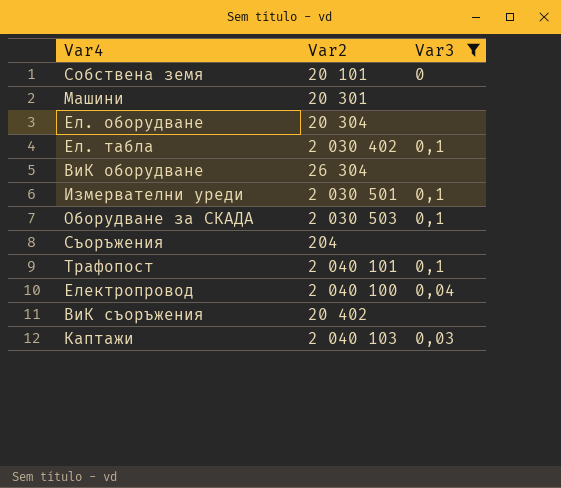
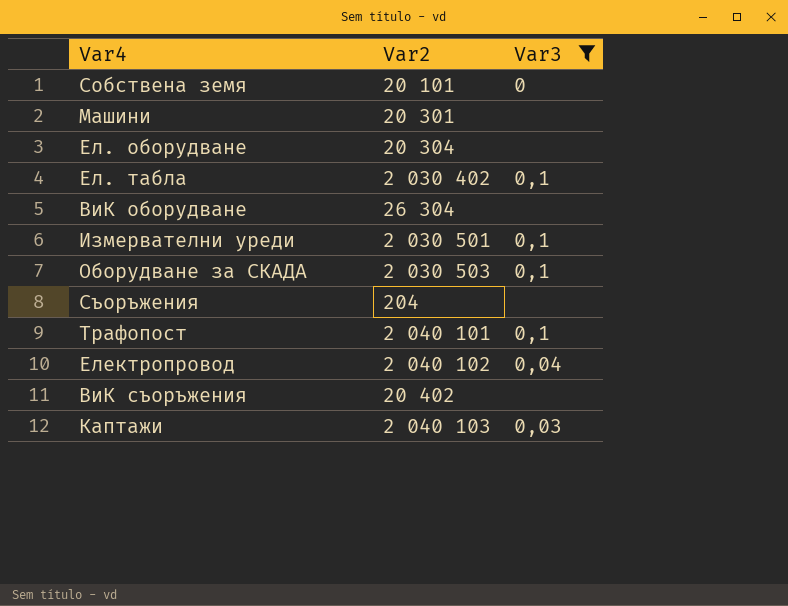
Електропровод | Var2: 2 040 100 -> 2 040 102

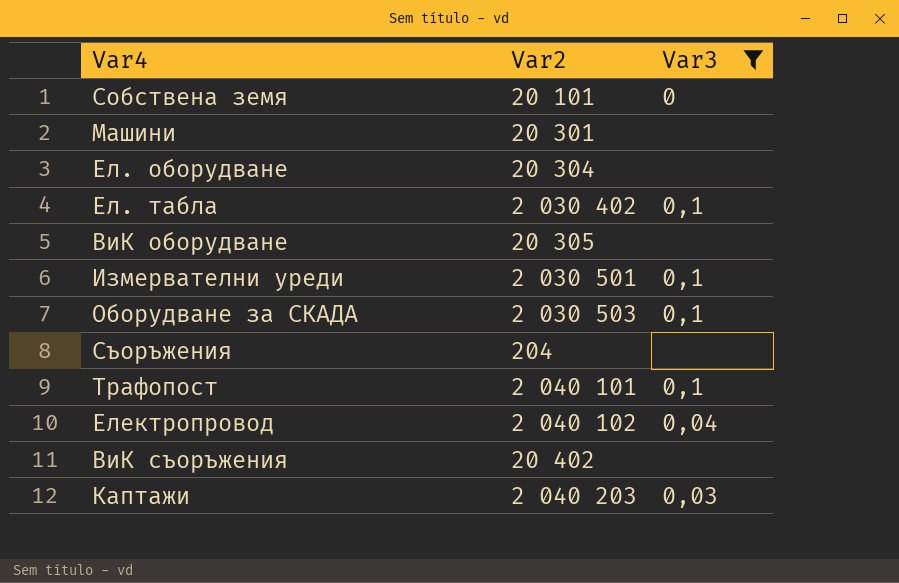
ВиК оборудване | Var2: 26 304 -> 20 305
Каптажи | Var2: 2 040 103 -> 2 040 203

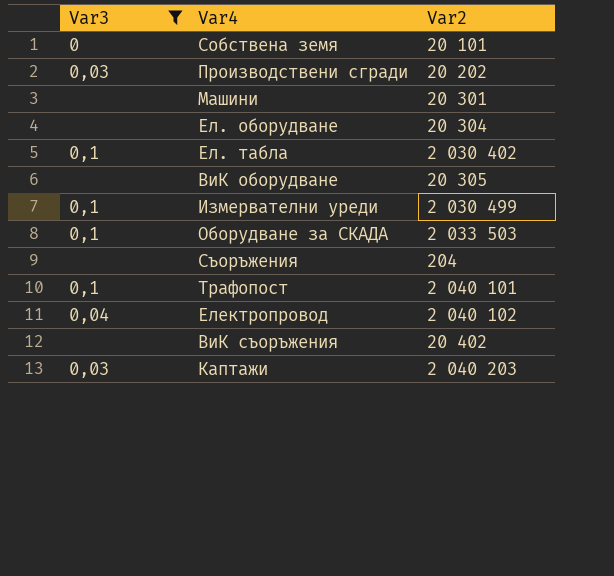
column Var3 | position: 3 -> 1
row Производствени сгради: none -> 0,03 | 20 202
Измервателни уреди | Var2: 2 030 501 -> 2 030 499
Оборудване за СКАДА | Var2: 2 030 503 -> 2 033 503

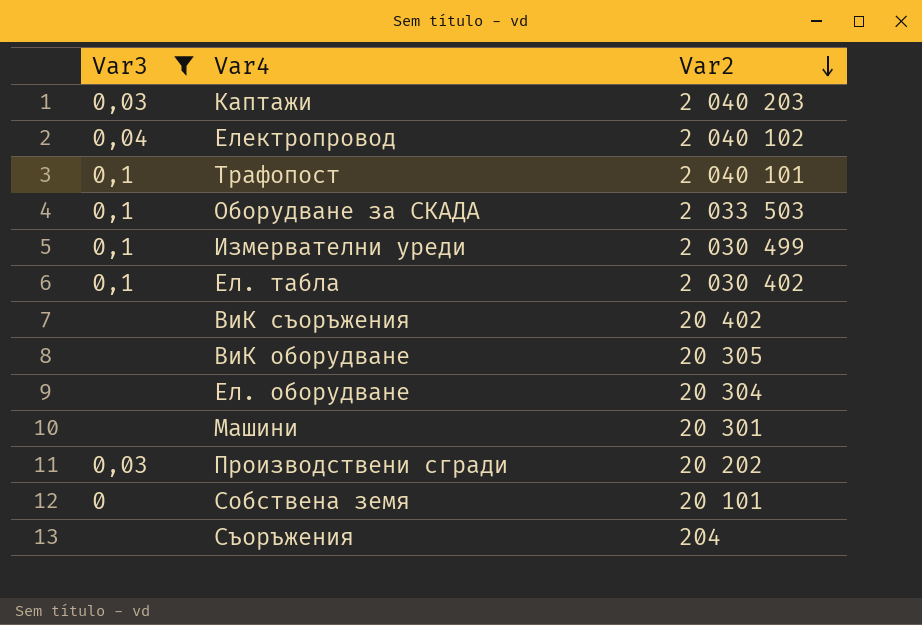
row order: none -> Var2 descending

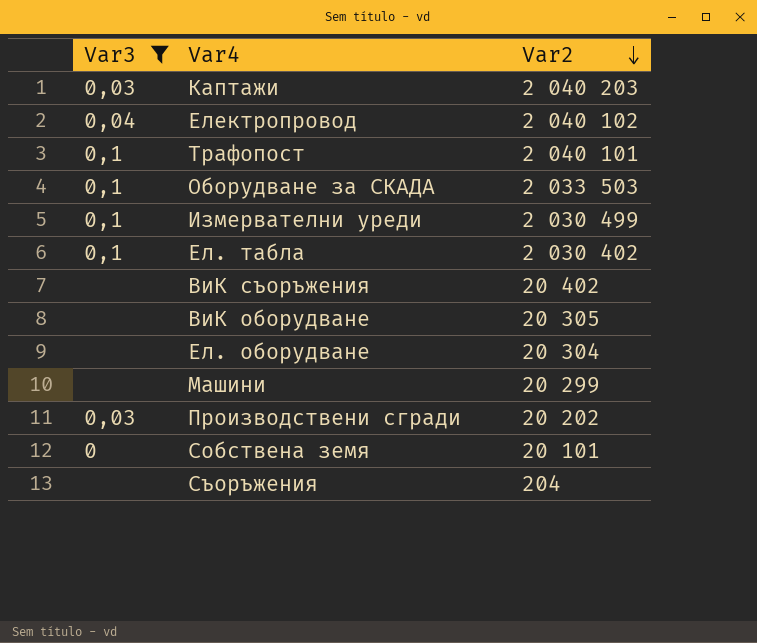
Машини | Var2: 20 301 -> 20 299

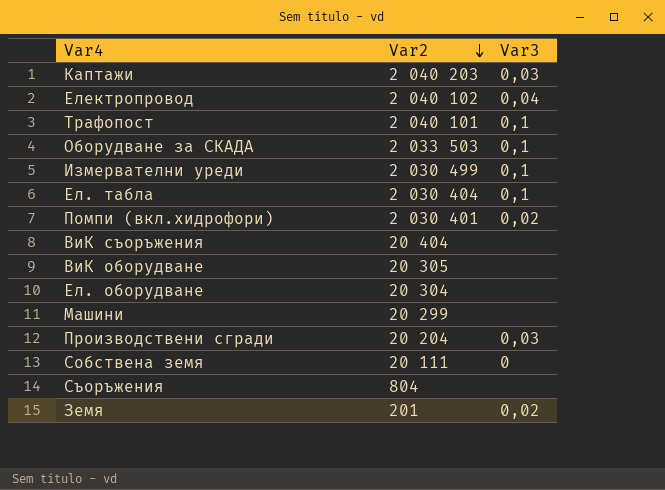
filter: Var3 != 0,02 -> none
column Var3 | position: 1 -> 3
Ел. табла | Var2: 2 030 402 -> 2 030 404
ВиК съоръжения | Var2: 20 402 -> 20 404
Производствени сгради | Var2: 20 202 -> 20 204
Собствена земя | Var2: 20 101 -> 20 111
Съоръжения | Var2: 204 -> 804

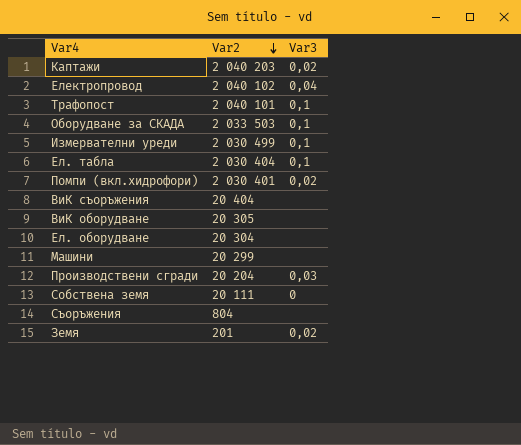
Каптажи | Var3: 0,03 -> 0,02

